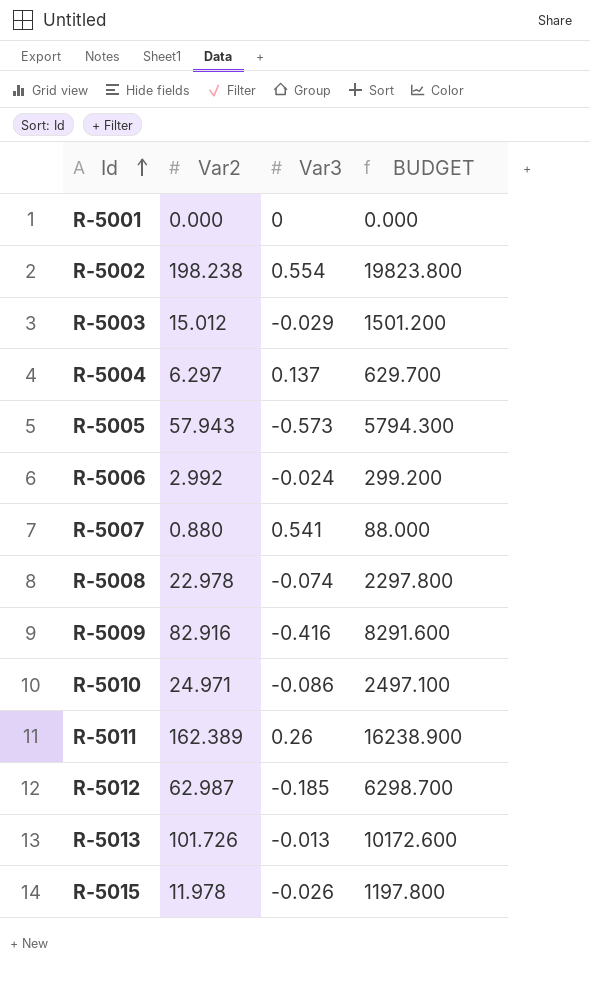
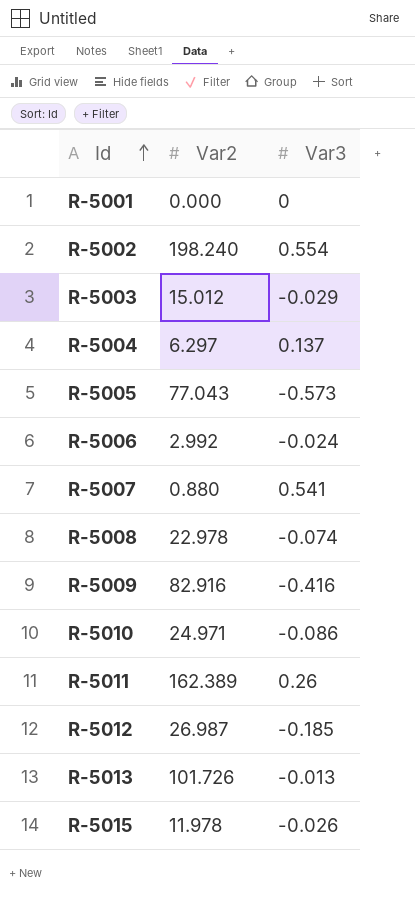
column BUDGET | formula: [Var2] * 100 -> none
R-5002 | Var2: 198.238 -> 198.240
R-5005 | Var2: 57.943 -> 77.043
R-5012 | Var2: 62.987 -> 26.987

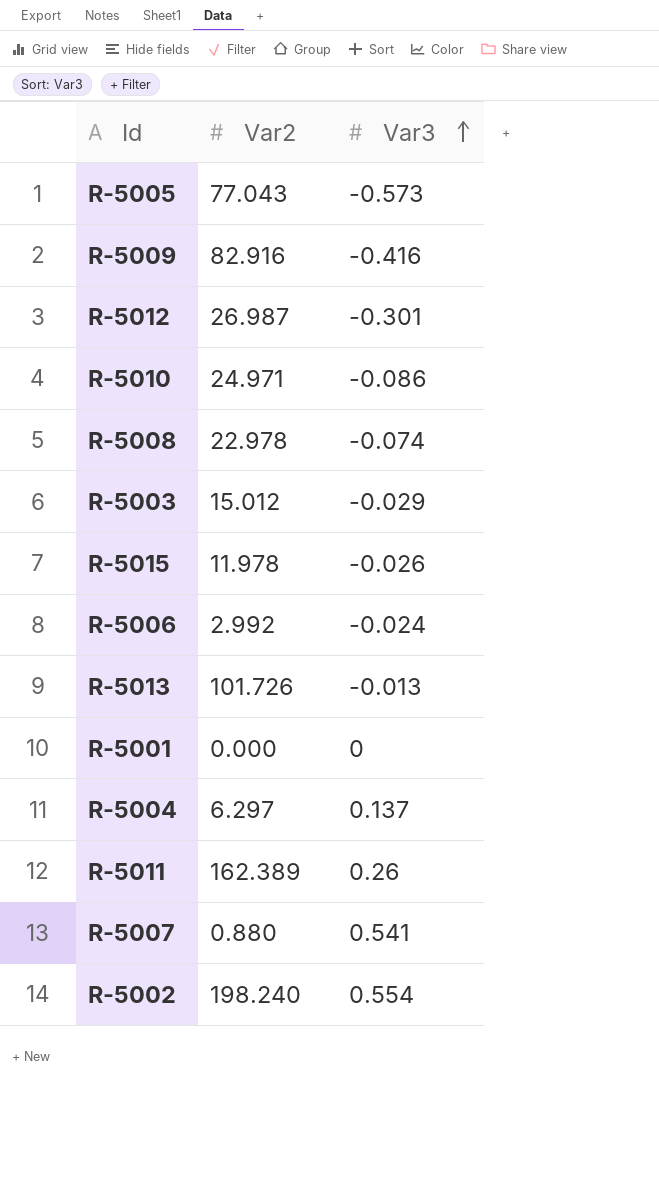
row order: Id ascending -> Var3 ascending
R-5012 | Var3: -0.185 -> -0.301

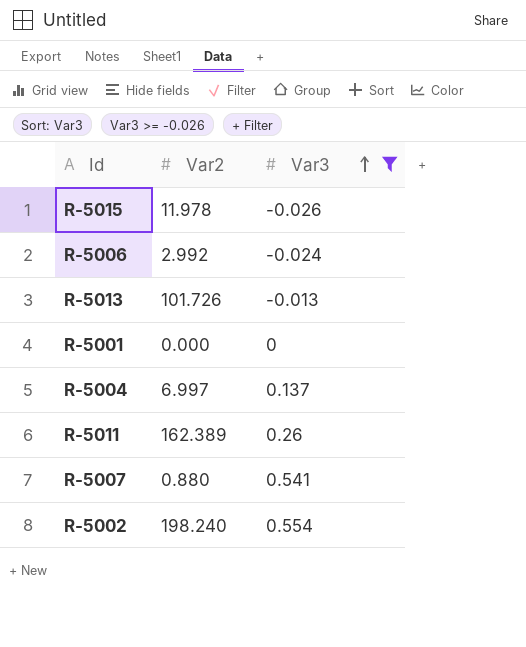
filter: none -> Var3 >= -0.026
R-5004 | Var2: 6.297 -> 6.997

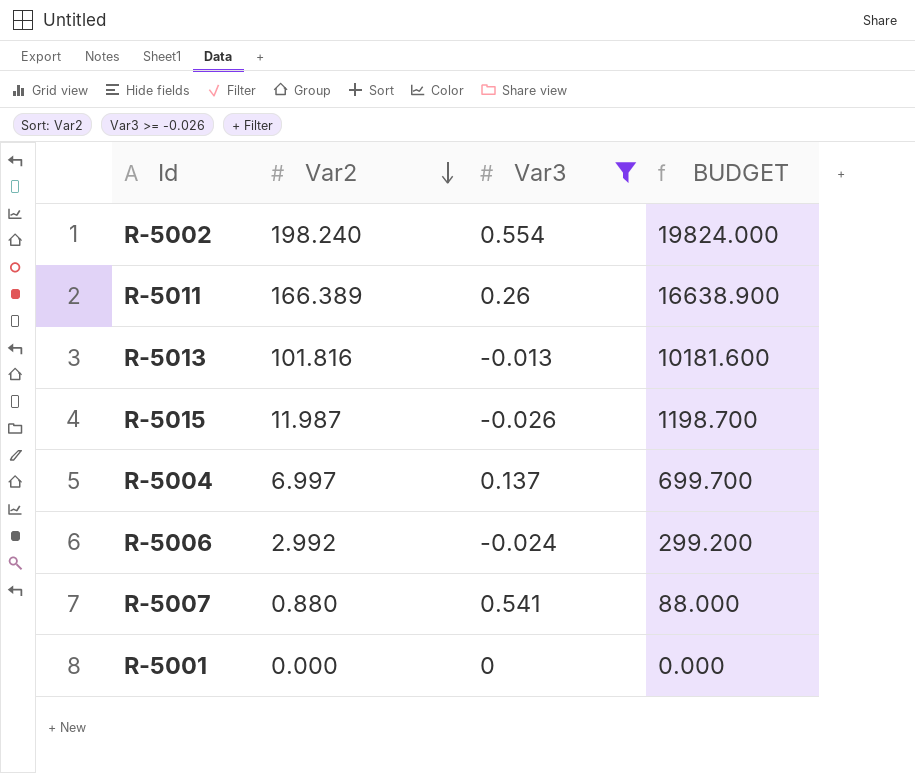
row order: Var3 ascending -> Var2 descending
column BUDGET | formula: none -> [Var2] * 100
R-5011 | Var2: 162.389 -> 166.389
R-5013 | Var2: 101.726 -> 101.816
R-5015 | Var2: 11.978 -> 11.987

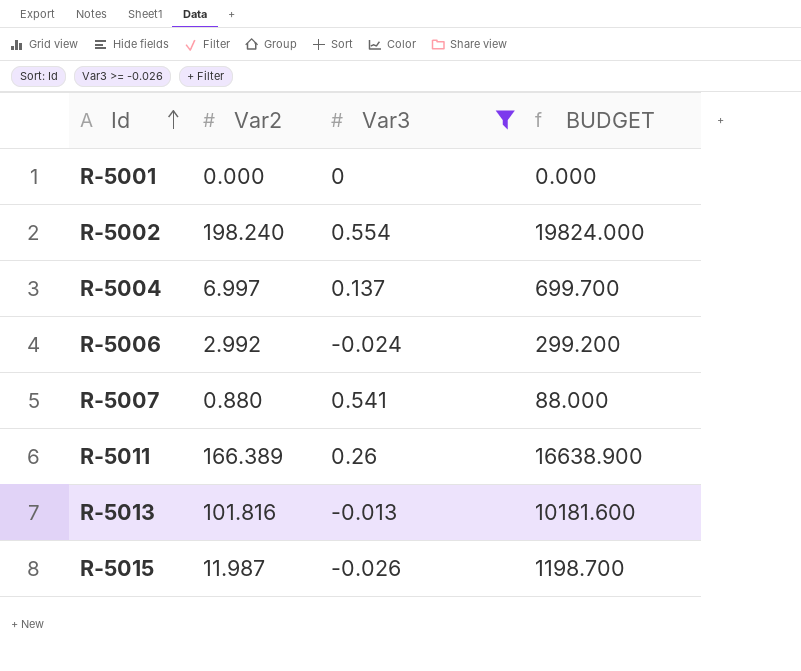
row order: Var2 descending -> Id ascending

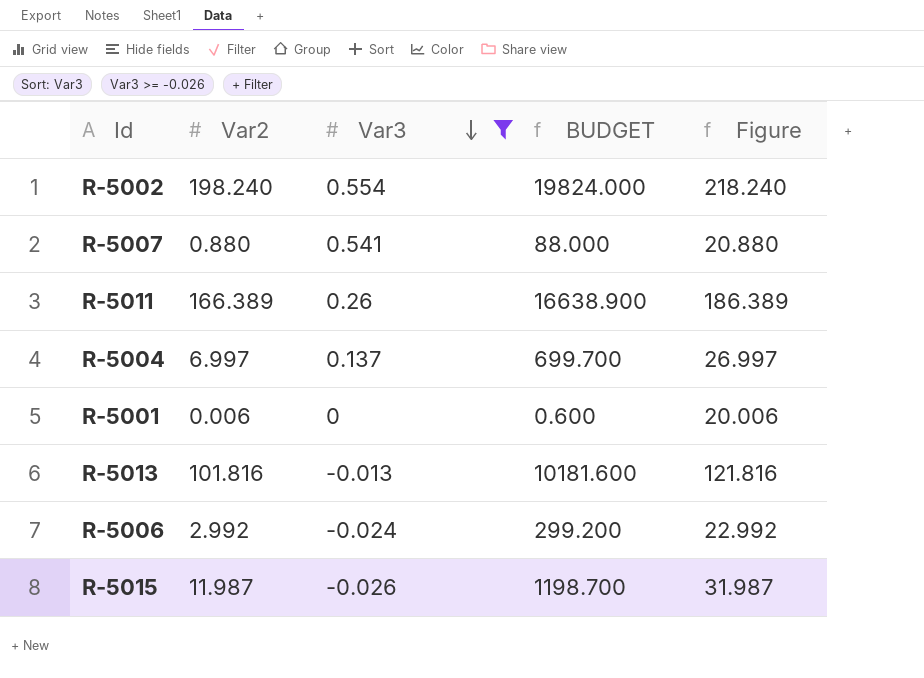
row order: Id ascending -> Var3 descending
column Figure | formula: none -> [Var2] + 20
R-5001 | Var2: 0.000 -> 0.006
R-5001 | BUDGET: 0.000 -> 0.600

